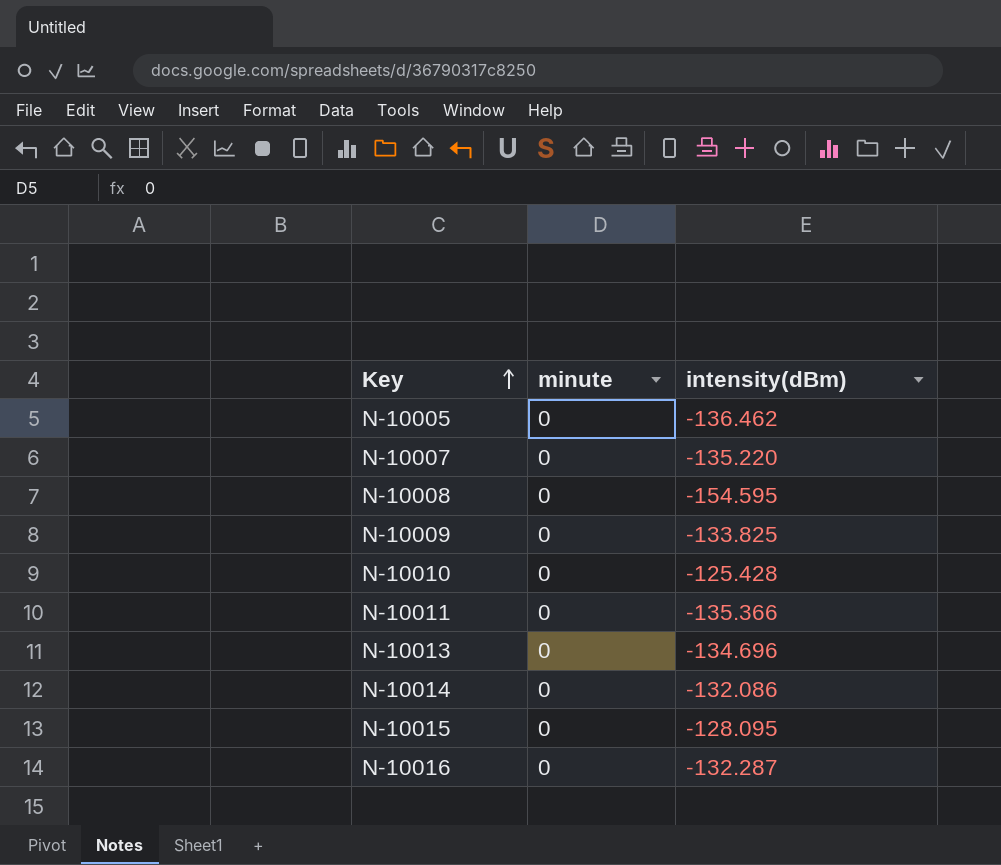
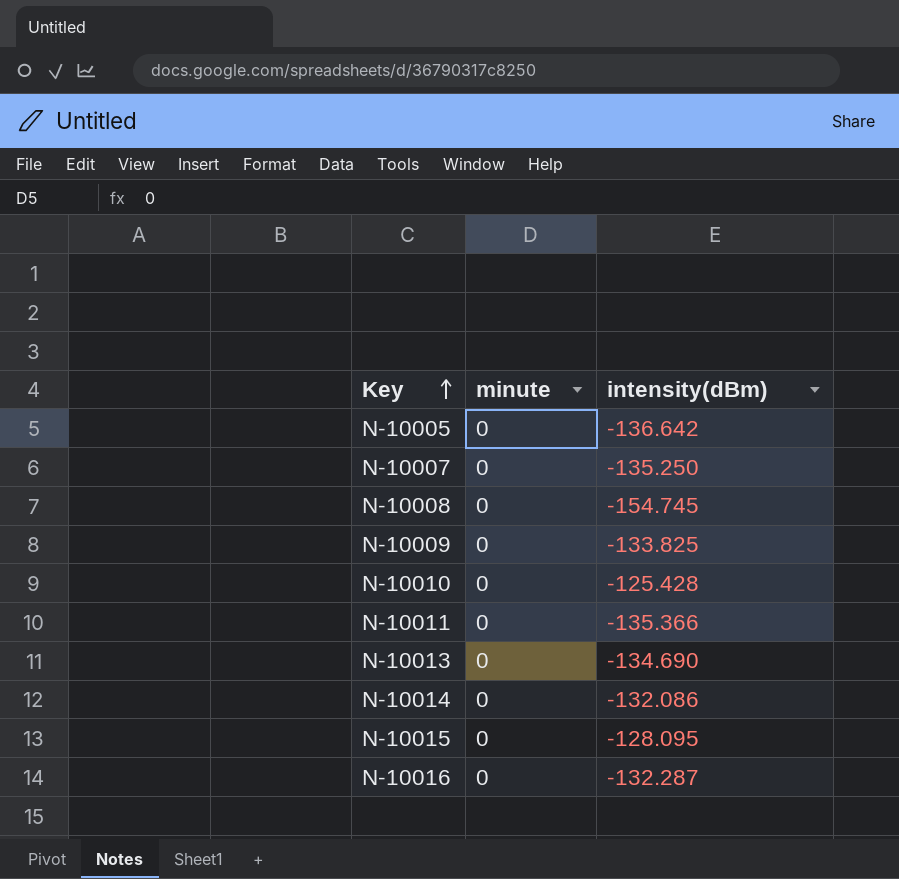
N-10005 | intensity(dBm): -136.462 -> -136.642
N-10007 | intensity(dBm): -135.220 -> -135.250
N-10008 | intensity(dBm): -154.595 -> -154.745
N-10013 | intensity(dBm): -134.696 -> -134.690

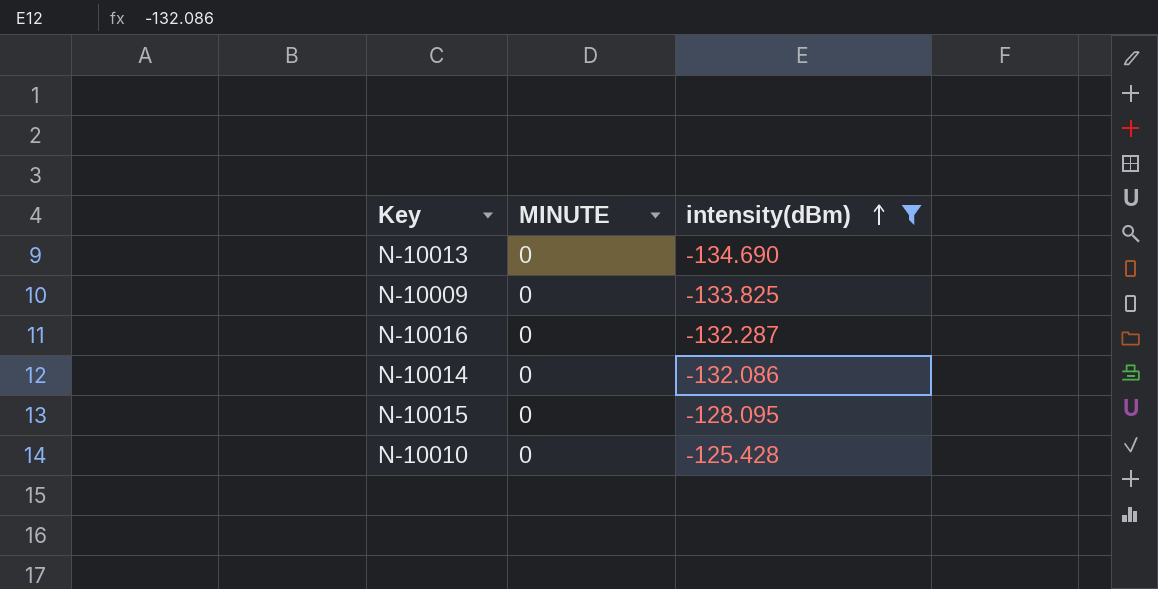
filter: none -> intensity(dBm) >= -134.690
row order: Key ascending -> intensity(dBm) ascending
column name: minute -> MINUTE

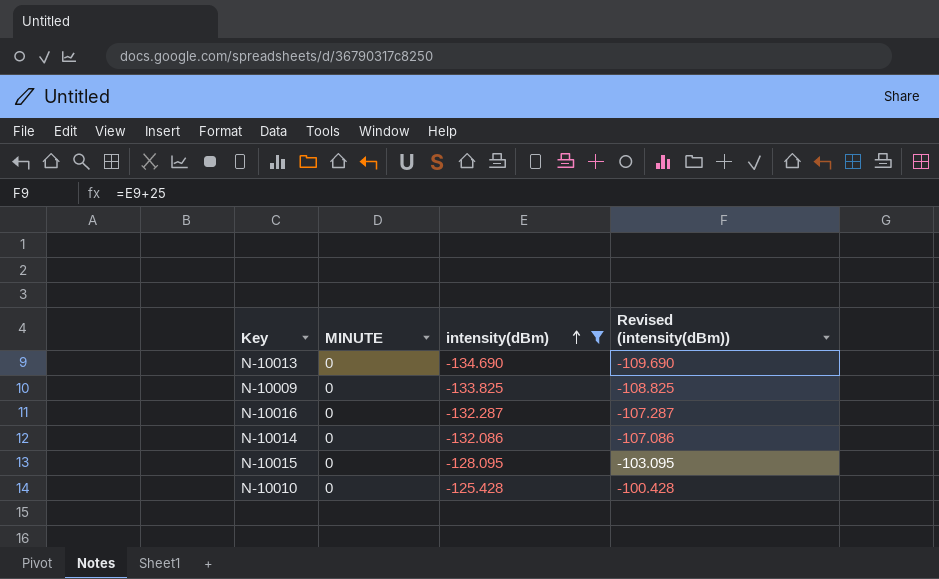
column Revised (intensity(dBm)) | formula: none -> [intensity(dBm)] + 25

